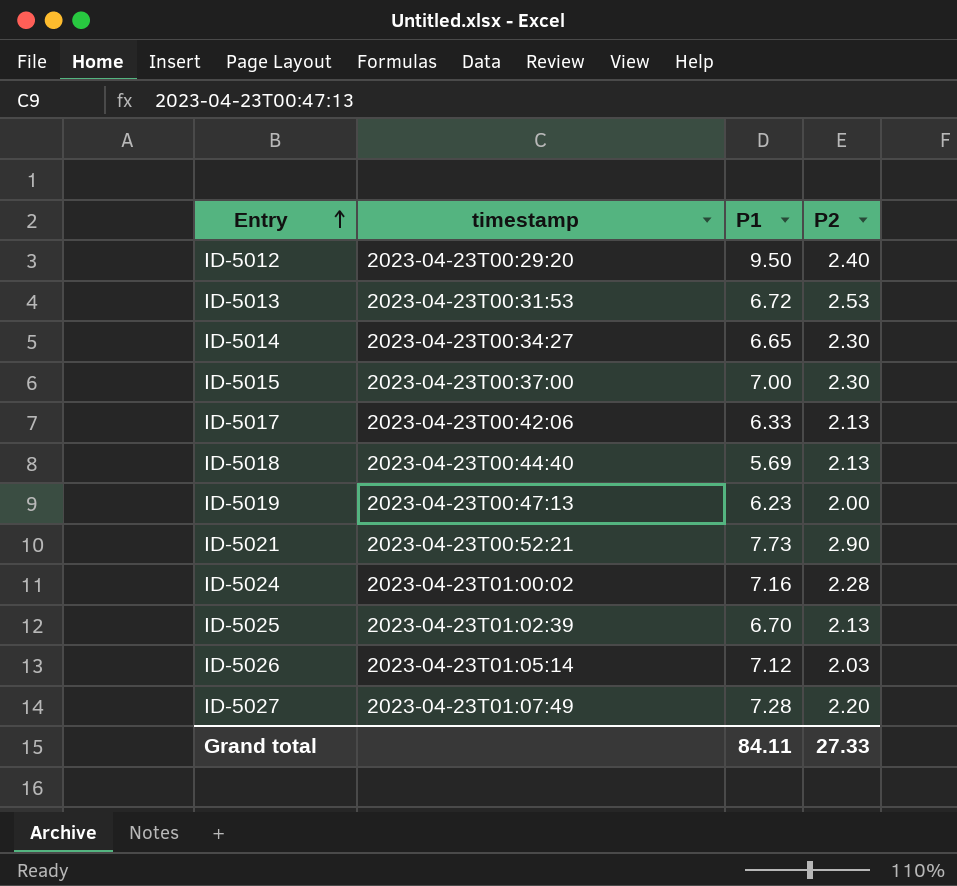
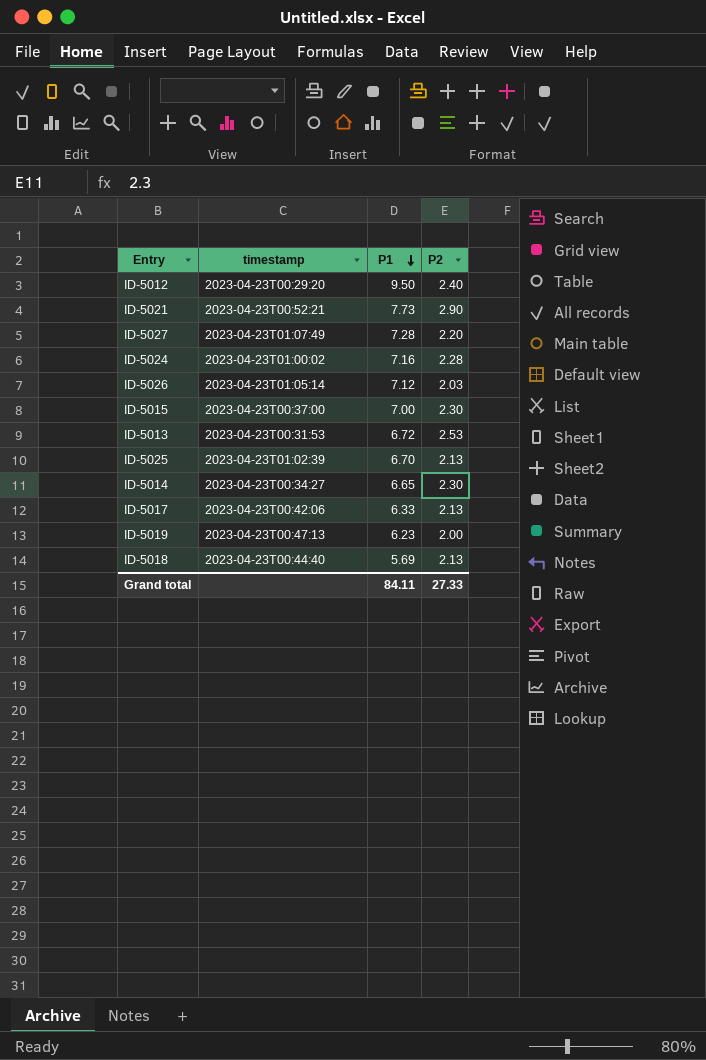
row order: Entry ascending -> P1 descending

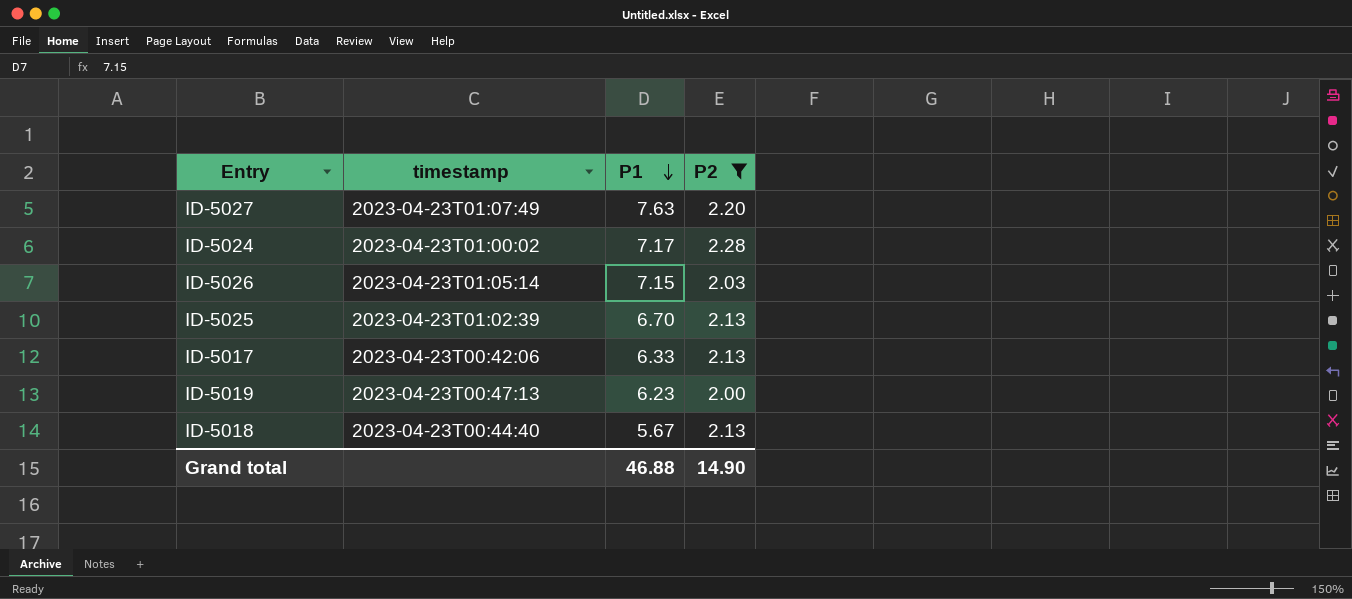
filter: none -> P2 <= 2.28
ID-5027 | P1: 7.28 -> 7.63
ID-5024 | P1: 7.16 -> 7.17
ID-5026 | P1: 7.12 -> 7.15
ID-5018 | P1: 5.69 -> 5.67
Grand total | P1: 84.11 -> 46.88
Grand total | P2: 27.33 -> 14.90

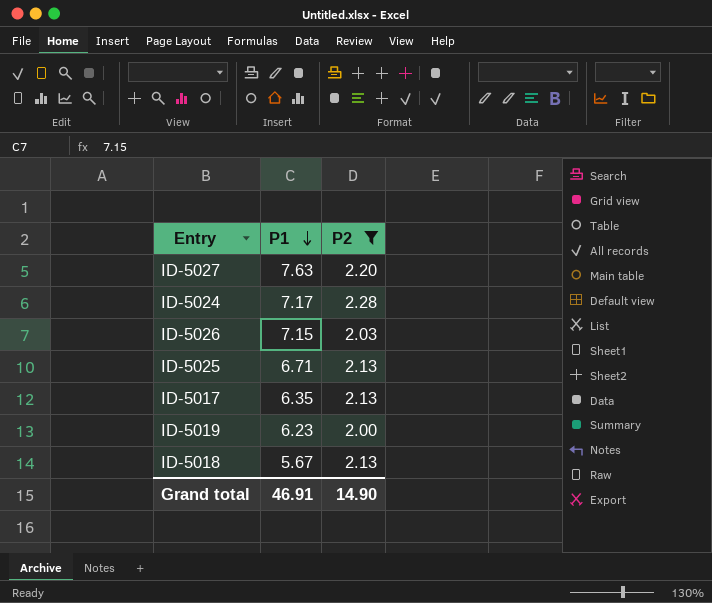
column timestamp | position: 2 -> none
ID-5025 | P1: 6.70 -> 6.71
ID-5017 | P1: 6.33 -> 6.35
Grand total | P1: 46.88 -> 46.91

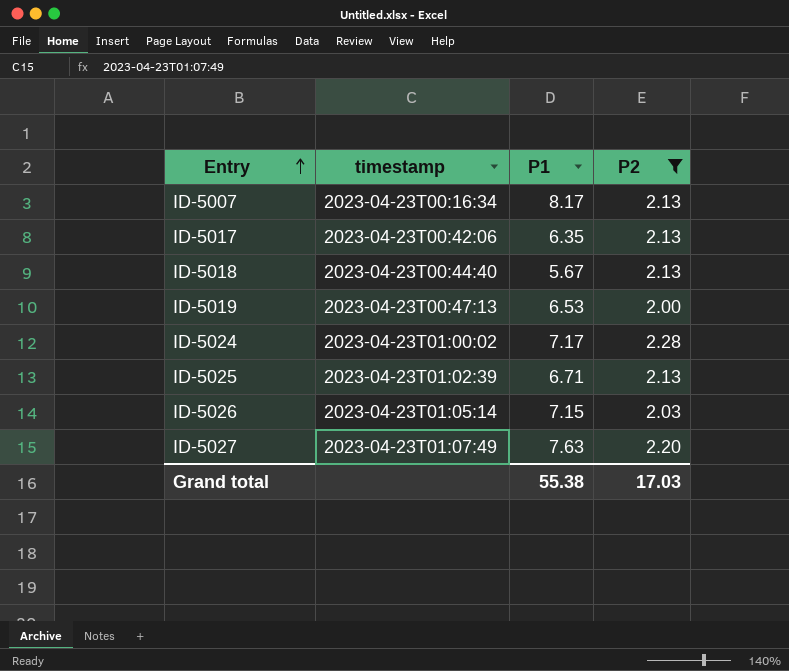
row order: P1 descending -> Entry ascending
column timestamp | position: none -> 2
row ID-5007: none -> 2023-04-23T00:16:34 | 8.17 | 2.13
ID-5019 | P1: 6.23 -> 6.53
Grand total | P1: 46.91 -> 55.38
Grand total | P2: 14.90 -> 17.03

